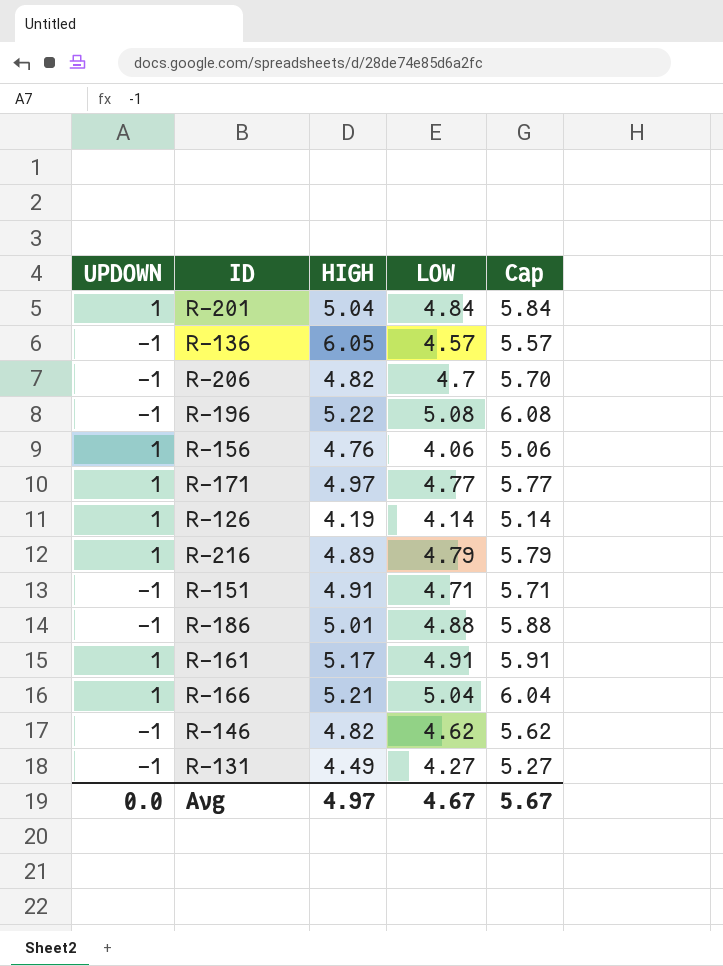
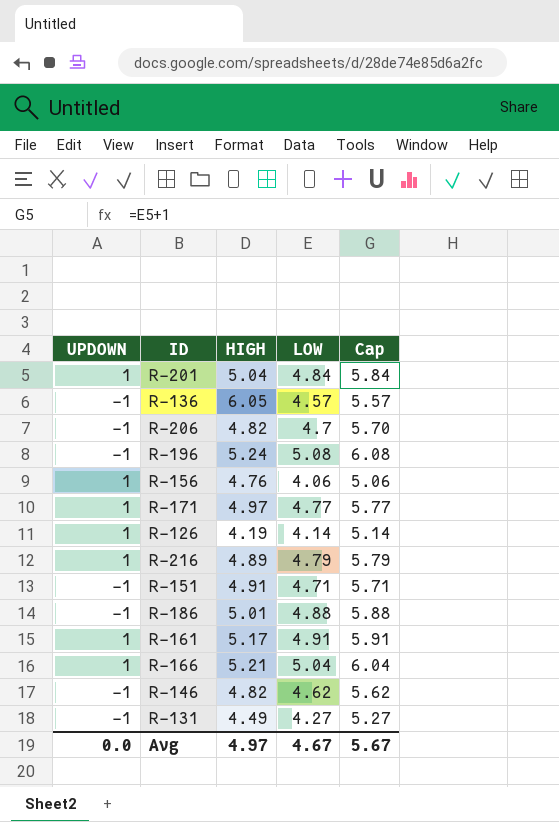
R-196 | HIGH: 5.22 -> 5.24

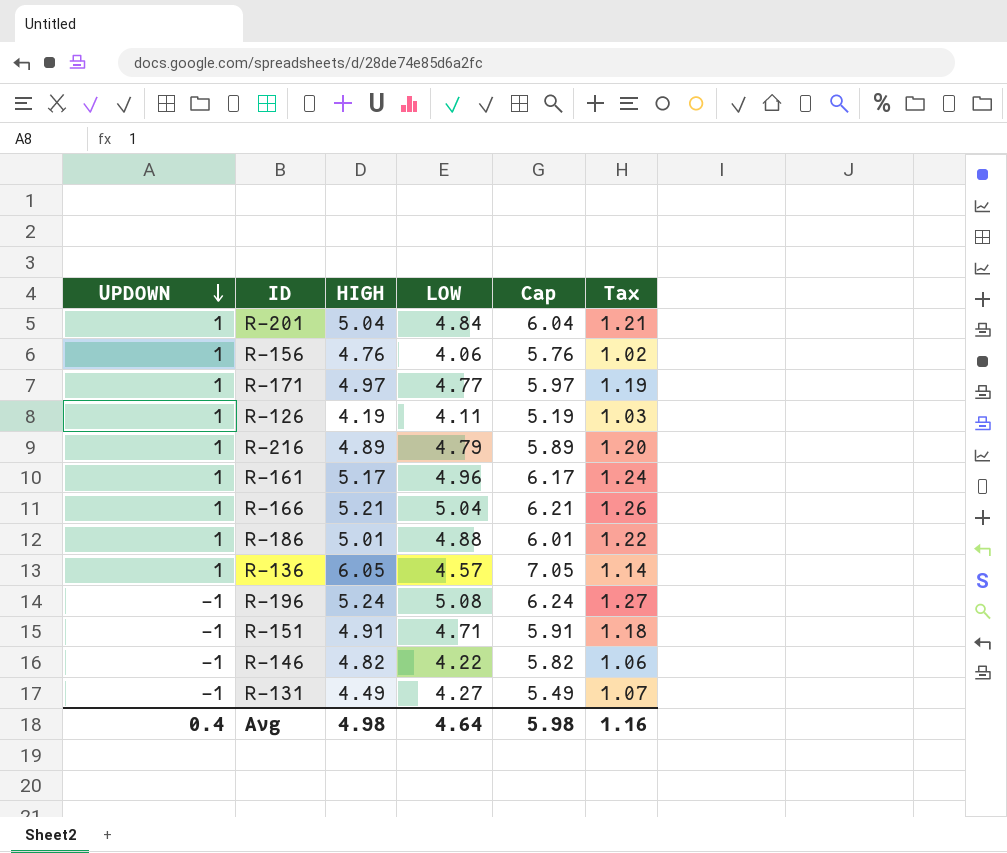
row order: none -> UPDOWN descending
column Cap | formula: [LOW] + 1 -> [HIGH] + 1
column Tax | formula: none -> [LOW] * 0.25
row R-206: -1 | 4.82 | 4.7 | 5.70 -> none
R-126 | LOW: 4.14 -> 4.11
R-161 | LOW: 4.91 -> 4.96
R-186 | UPDOWN: -1 -> 1
R-136 | UPDOWN: -1 -> 1
R-146 | LOW: 4.62 -> 4.22
Avg | UPDOWN: 0.0 -> 0.4
Avg | HIGH: 4.97 -> 4.98
Avg | LOW: 4.67 -> 4.64
Avg | Cap: 5.67 -> 5.98

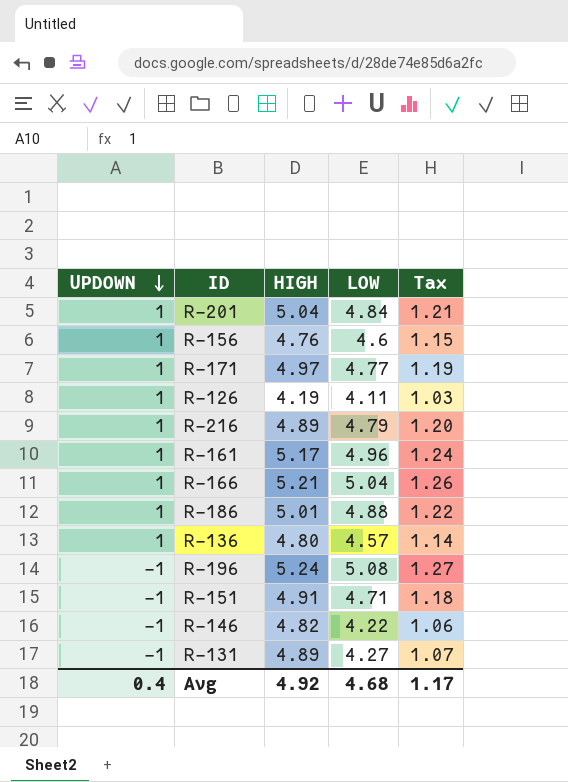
column Cap | formula: [HIGH] + 1 -> none
R-156 | LOW: 4.06 -> 4.6
R-156 | Tax: 1.02 -> 1.15
R-136 | HIGH: 6.05 -> 4.80
R-131 | HIGH: 4.49 -> 4.89
Avg | HIGH: 4.98 -> 4.92
Avg | LOW: 4.64 -> 4.68
Avg | Tax: 1.16 -> 1.17

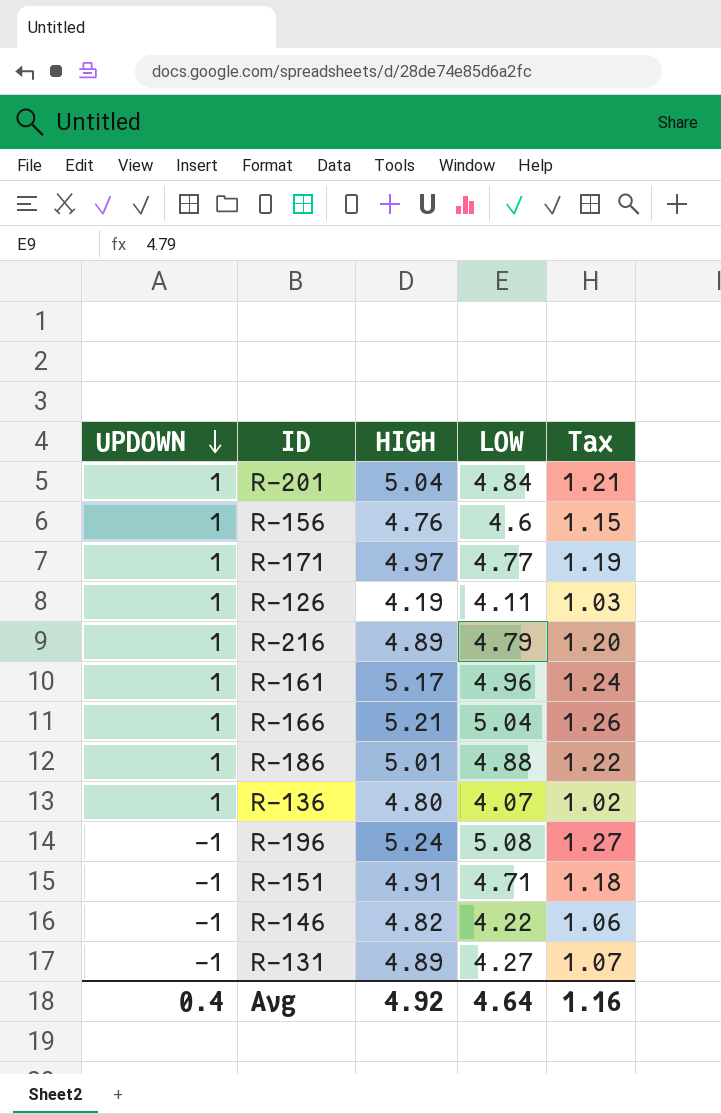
R-136 | LOW: 4.57 -> 4.07
R-136 | Tax: 1.14 -> 1.02
Avg | LOW: 4.68 -> 4.64
Avg | Tax: 1.17 -> 1.16

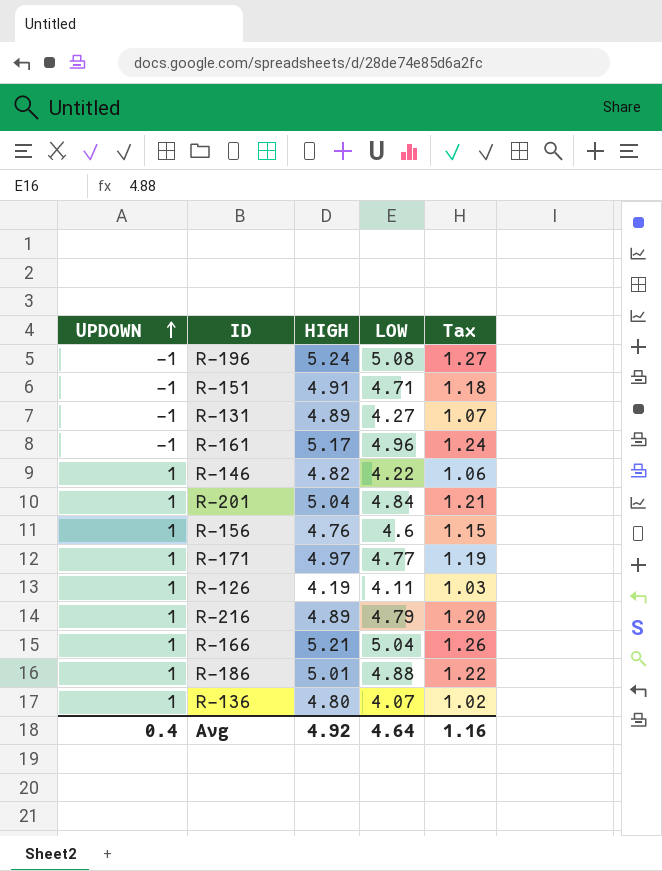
row order: UPDOWN descending -> UPDOWN ascending
R-161 | UPDOWN: 1 -> -1
R-146 | UPDOWN: -1 -> 1

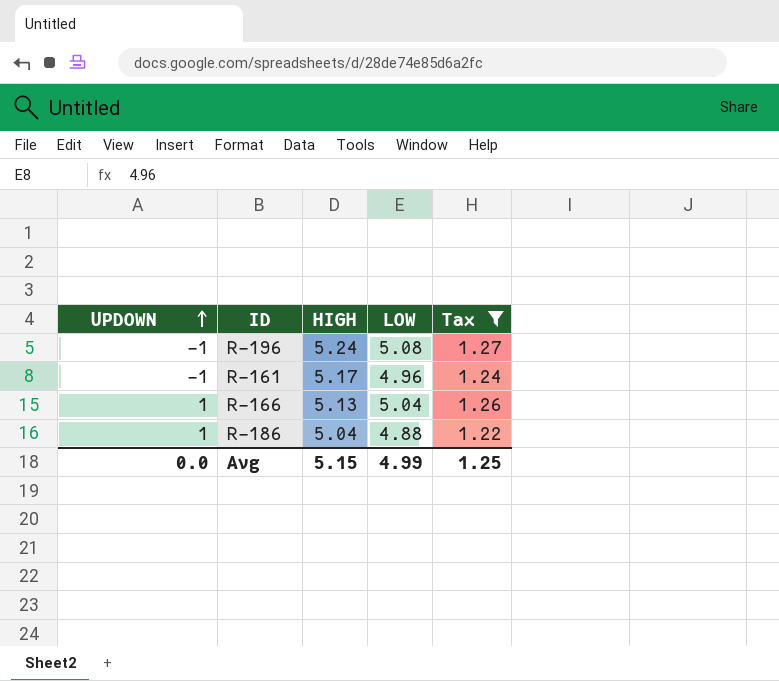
filter: none -> Tax >= 1.22
R-166 | HIGH: 5.21 -> 5.13
R-186 | HIGH: 5.01 -> 5.04
Avg | UPDOWN: 0.4 -> 0.0
Avg | HIGH: 4.92 -> 5.15
Avg | LOW: 4.64 -> 4.99
Avg | Tax: 1.16 -> 1.25

